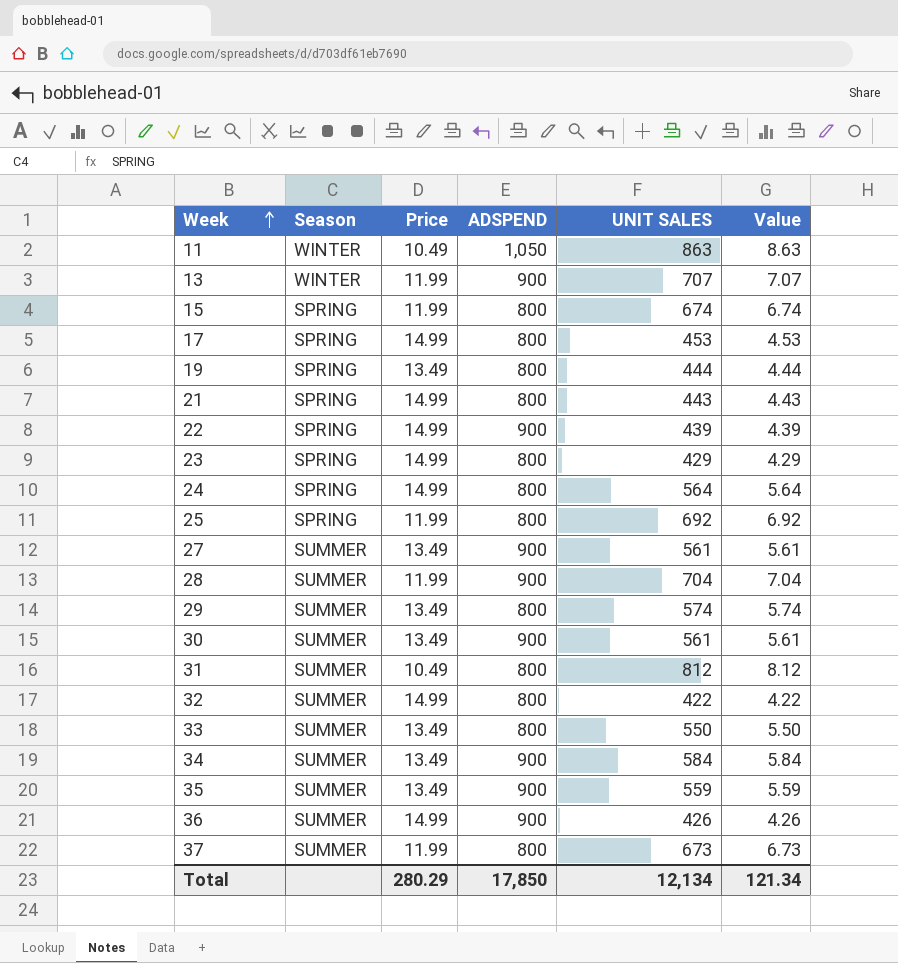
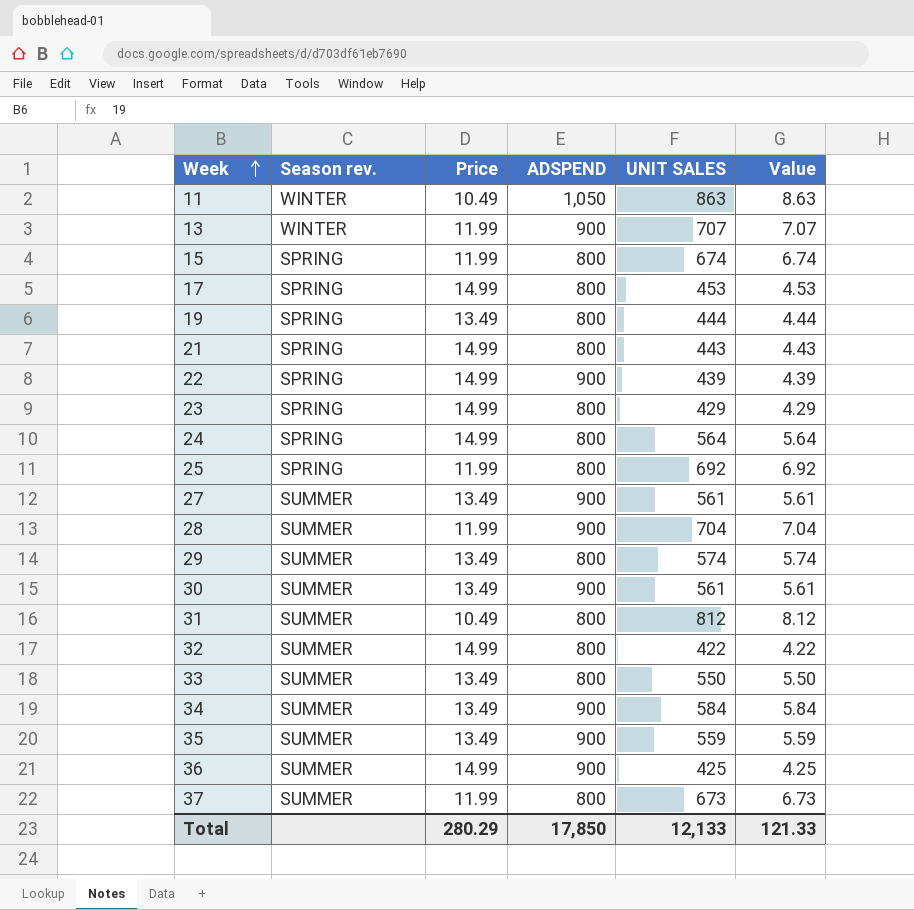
column name: Season -> Season rev.
36 | UNIT SALES: 426 -> 425
36 | Value: 4.26 -> 4.25
Total | UNIT SALES: 12,134 -> 12,133
Total | Value: 121.34 -> 121.33

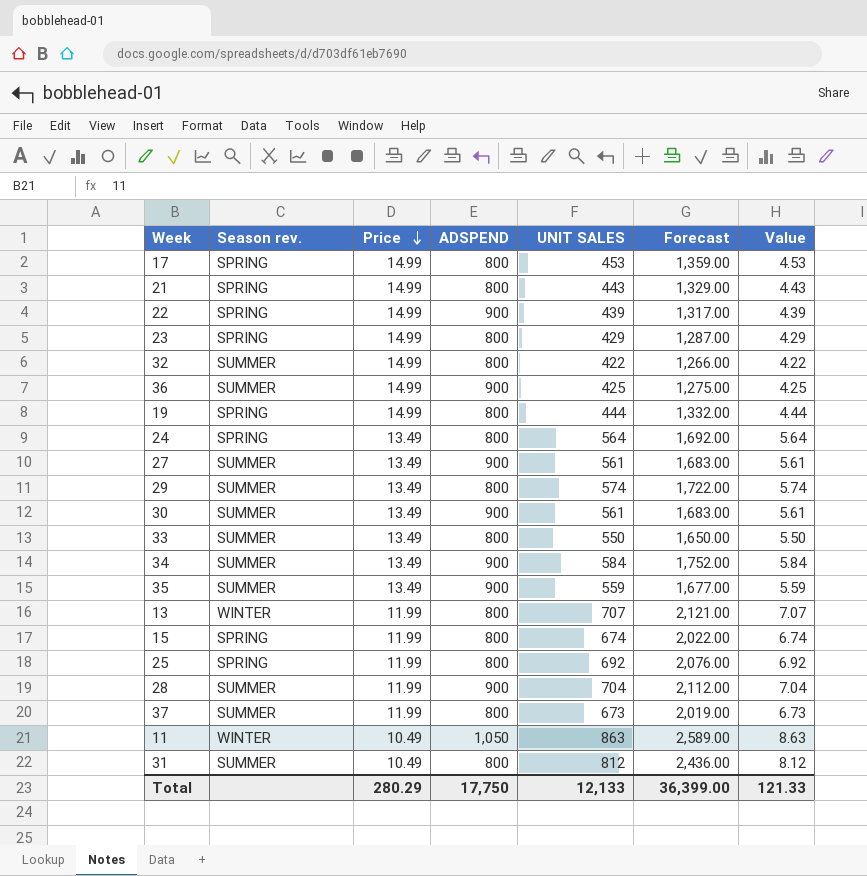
row order: Week ascending -> Price descending
column Forecast | formula: none -> [UNIT SALES] * 3
19 | Price: 13.49 -> 14.99
24 | Price: 14.99 -> 13.49
13 | ADSPEND: 900 -> 800
Total | ADSPEND: 17,850 -> 17,750

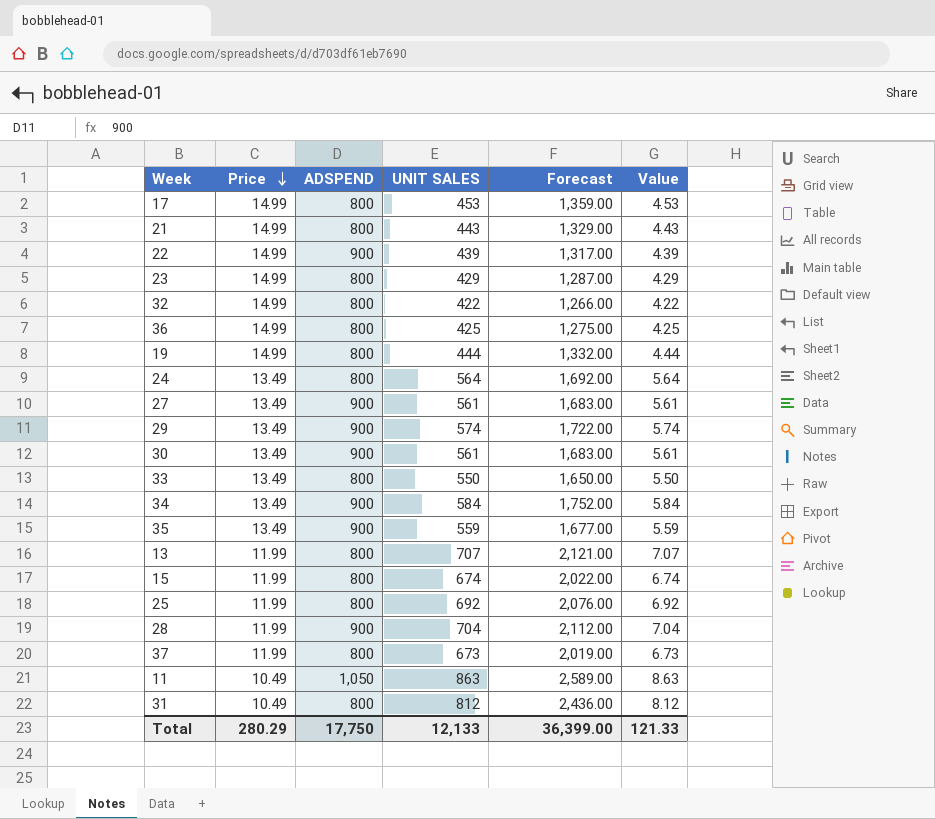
column Season rev. | position: 2 -> none
36 | ADSPEND: 900 -> 800
29 | ADSPEND: 800 -> 900

